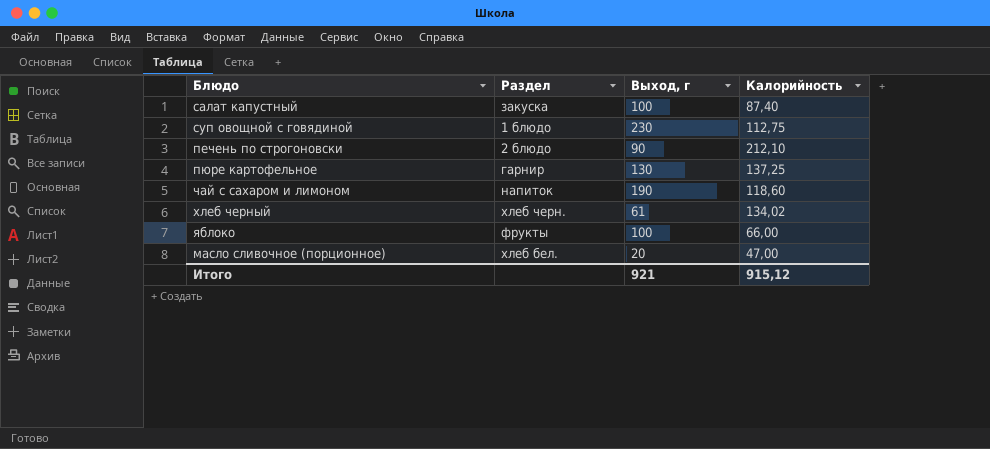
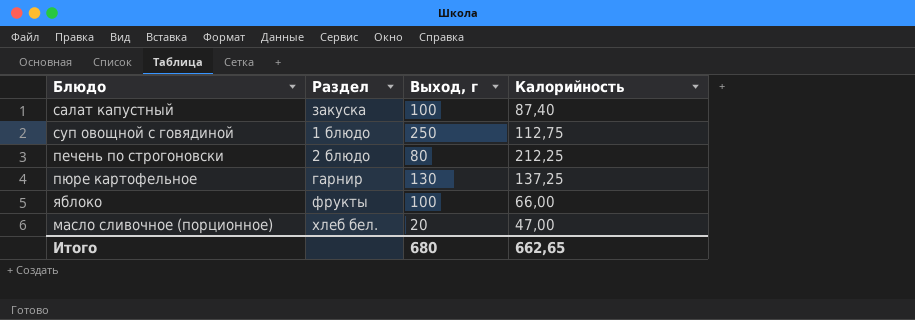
row чай с сахаром и лимоном: напиток | 190 | 118,60 -> none
row хлеб черный: хлеб черн. | 61 | 134,02 -> none
суп овощной с говядиной | Выход, г: 230 -> 250
печень по строгоновски | Выход, г: 90 -> 80
печень по строгоновски | Калорийность: 212,10 -> 212,25
Итого | Выход, г: 921 -> 680
Итого | Калорийность: 915,12 -> 662,65

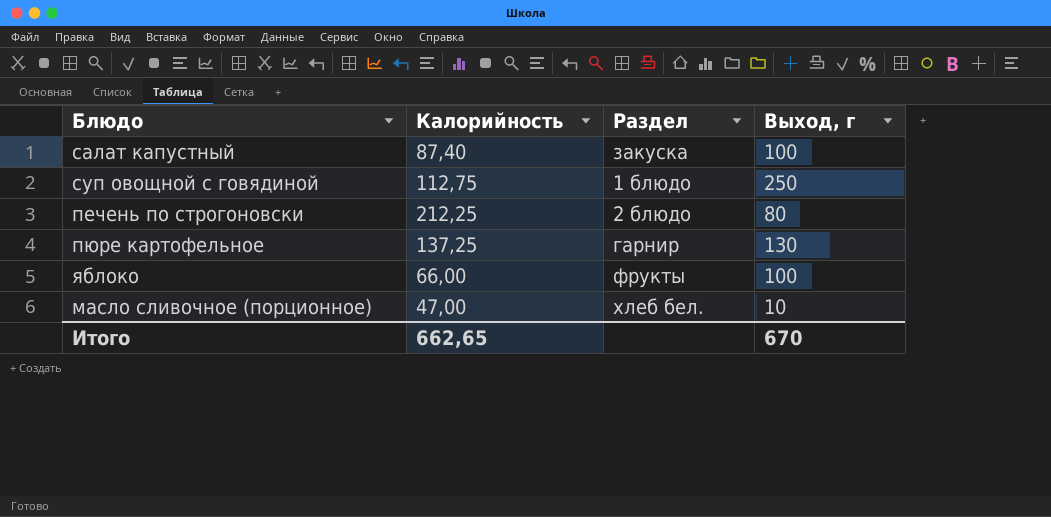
column Калорийность | position: 4 -> 2
масло сливочное (порционное) | Выход, г: 20 -> 10
Итого | Выход, г: 680 -> 670

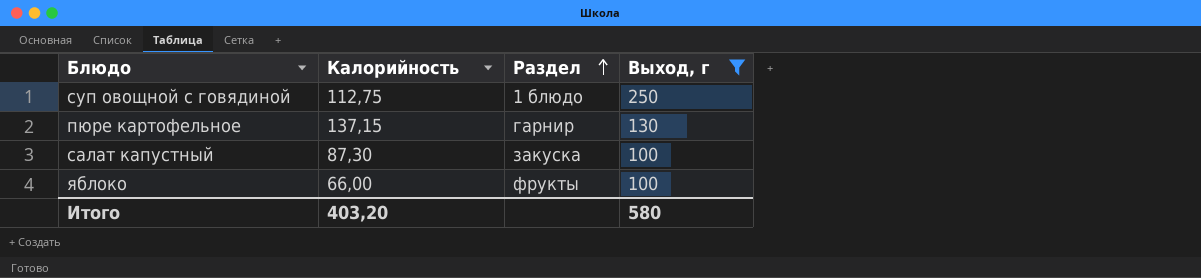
filter: none -> Выход, г >= 100
row order: none -> Раздел ascending
пюре картофельное | Калорийность: 137,25 -> 137,15
салат капустный | Калорийность: 87,40 -> 87,30
Итого | Калорийность: 662,65 -> 403,20
Итого | Выход, г: 670 -> 580

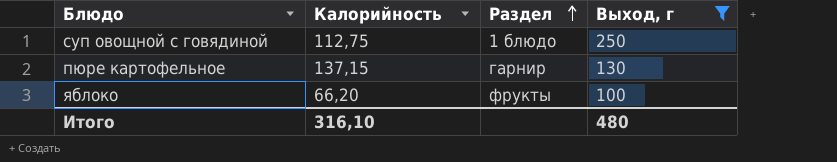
row салат капустный: 87,30 | закуска | 100 -> none
яблоко | Калорийность: 66,00 -> 66,20
Итого | Калорийность: 403,20 -> 316,10
Итого | Выход, г: 580 -> 480

